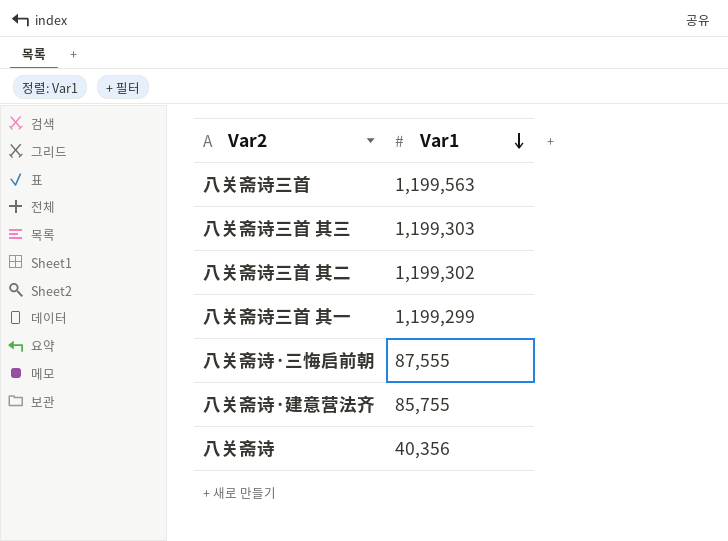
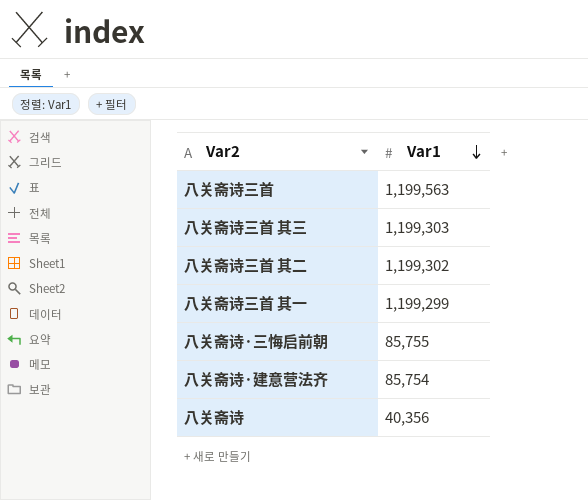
八关斋诗·三悔启前朝 | Var1: 87,555 -> 85,755
八关斋诗·建意营法齐 | Var1: 85,755 -> 85,754

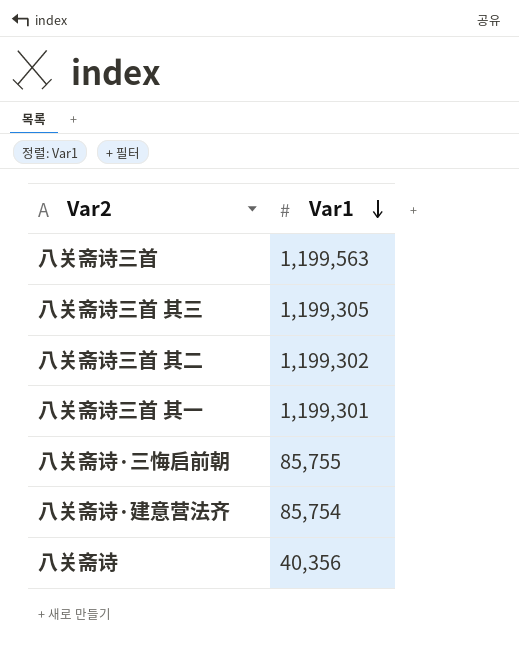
八关斋诗三首 其三 | Var1: 1,199,303 -> 1,199,305
八关斋诗三首 其一 | Var1: 1,199,299 -> 1,199,301

